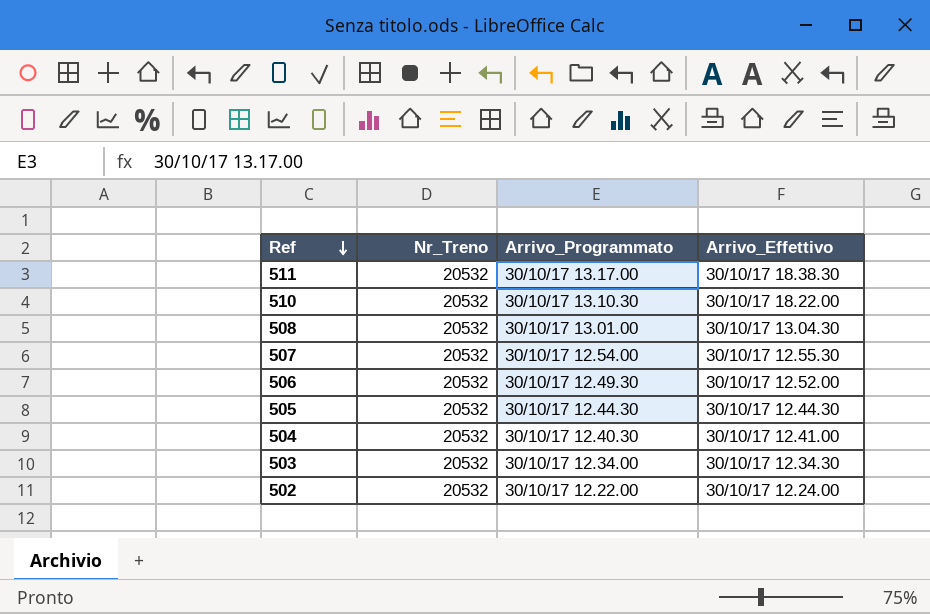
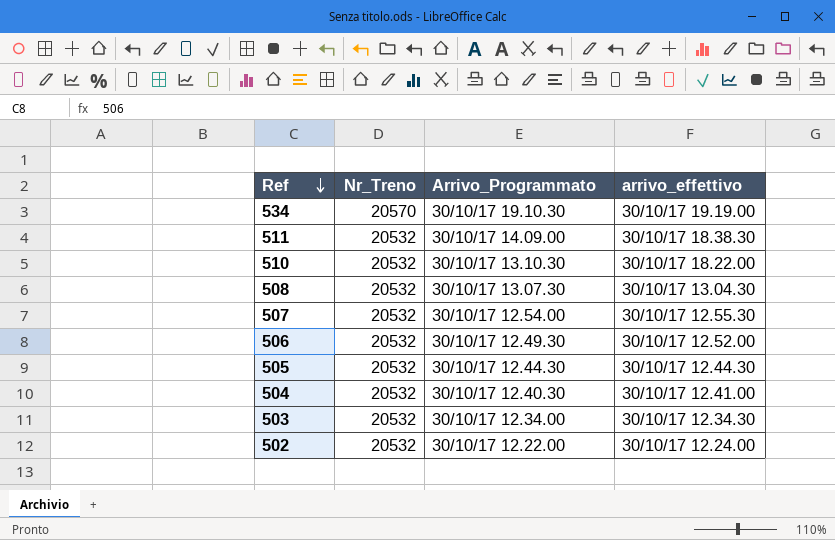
column name: Arrivo_Effettivo -> arrivo_effettivo
row 534: none -> 20570 | 30/10/17 19.10.30 | 30/10/17 19.19.00
511 | Arrivo_Programmato: 30/10/17 13.17.00 -> 30/10/17 14.09.00
508 | Arrivo_Programmato: 30/10/17 13.01.00 -> 30/10/17 13.07.30

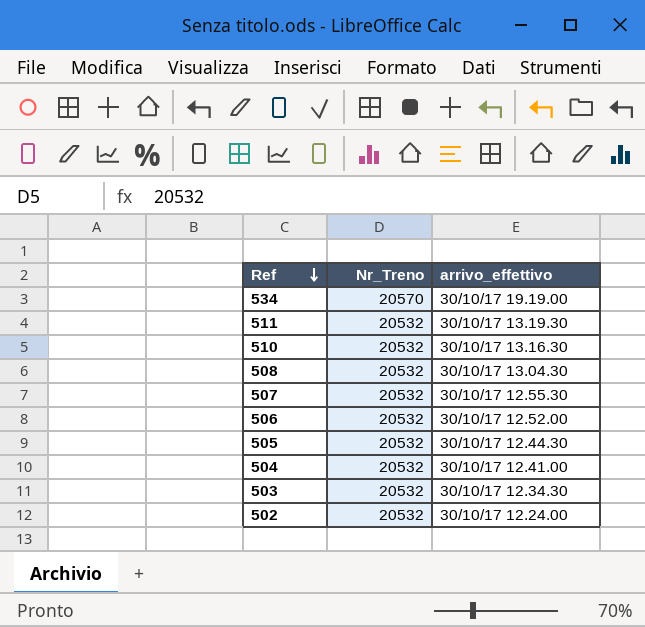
column Arrivo_Programmato | position: 3 -> none
511 | arrivo_effettivo: 30/10/17 18.38.30 -> 30/10/17 13.19.30
510 | arrivo_effettivo: 30/10/17 18.22.00 -> 30/10/17 13.16.30

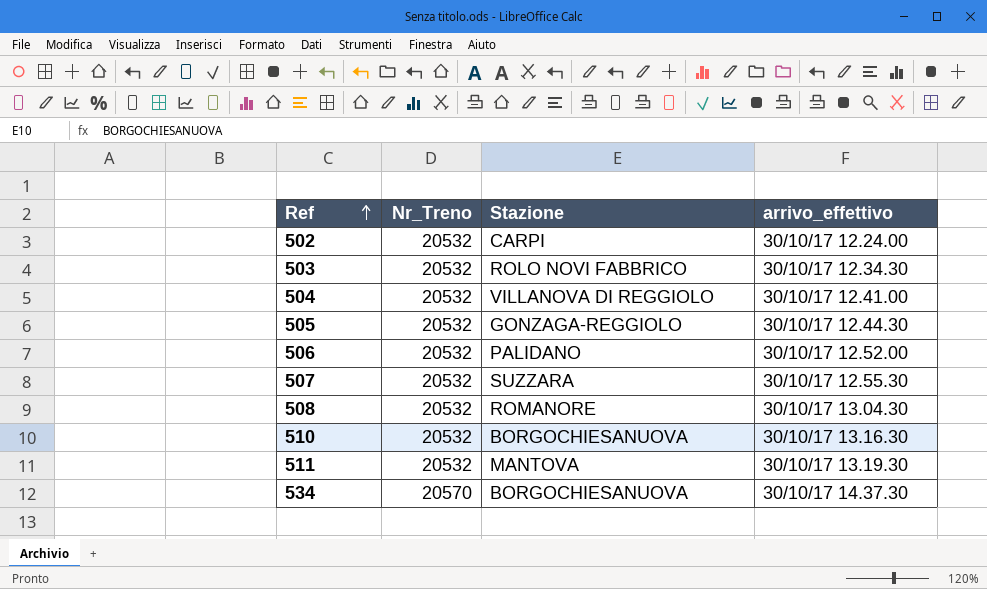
row order: Ref descending -> Ref ascending
column Stazione | position: none -> 3
534 | arrivo_effettivo: 30/10/17 19.19.00 -> 30/10/17 14.37.30

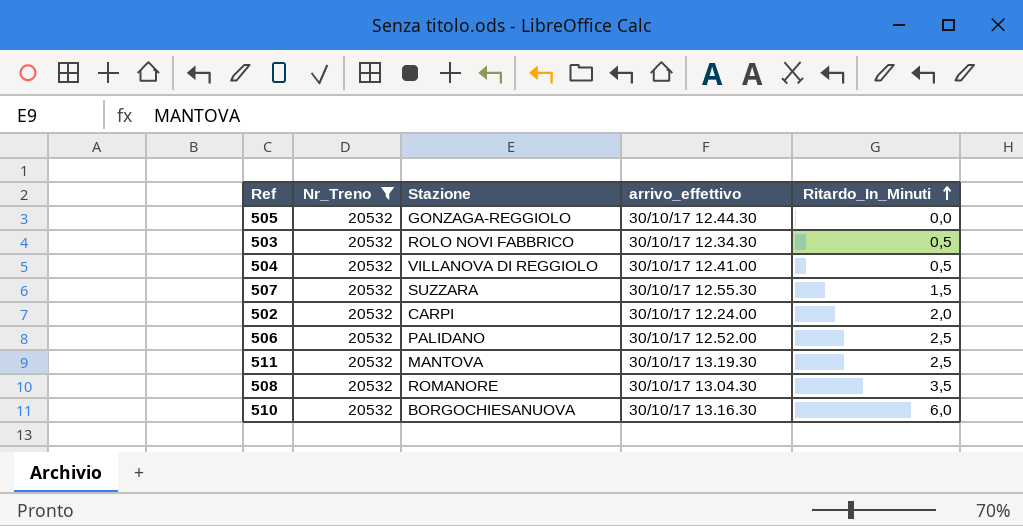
filter: none -> Nr_Treno = 20532
row order: Ref ascending -> Ritardo_In_Minuti ascending
column Ritardo_In_Minuti | position: none -> 5

